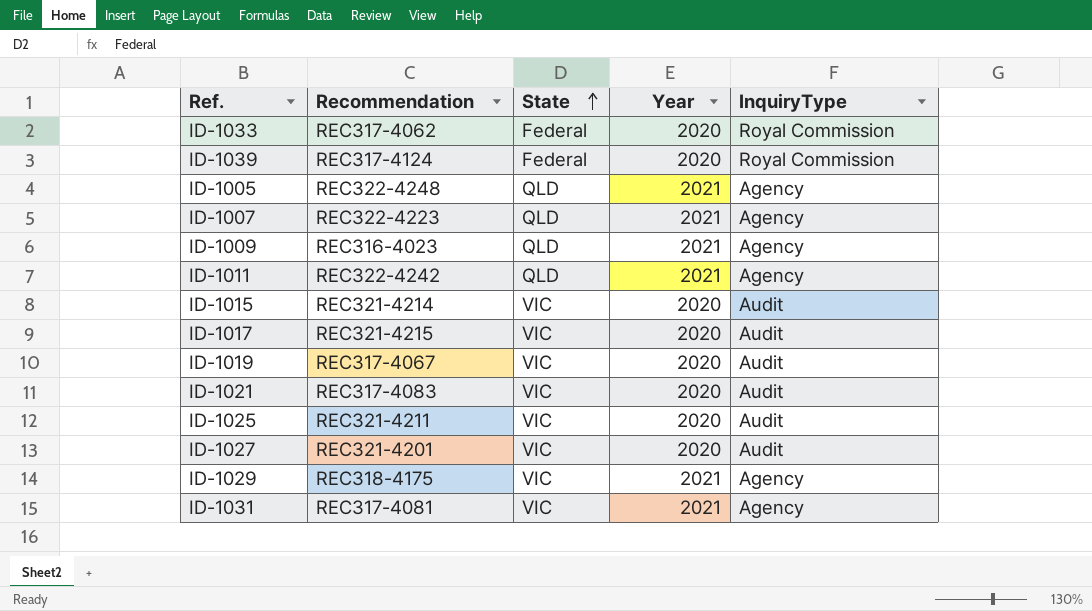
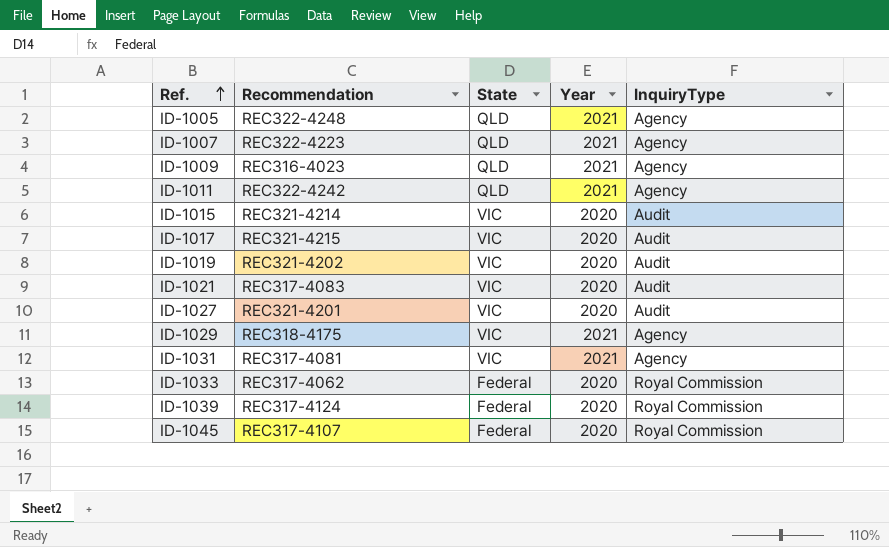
row order: State ascending -> Ref. ascending
row ID-1025: REC321-4211 | VIC | 2020 | Audit -> none
ID-1019 | Recommendation: REC317-4067 -> REC321-4202
row ID-1045: none -> REC317-4107 | Federal | 2020 | Royal Commission

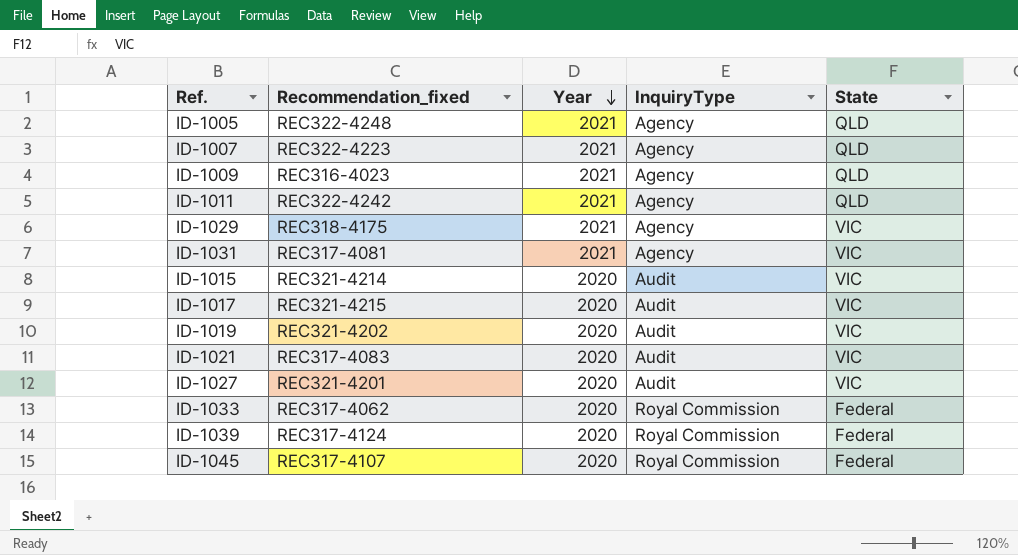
row order: Ref. ascending -> Year descending
column name: Recommendation -> Recommendation_fixed
column State | position: 3 -> 5

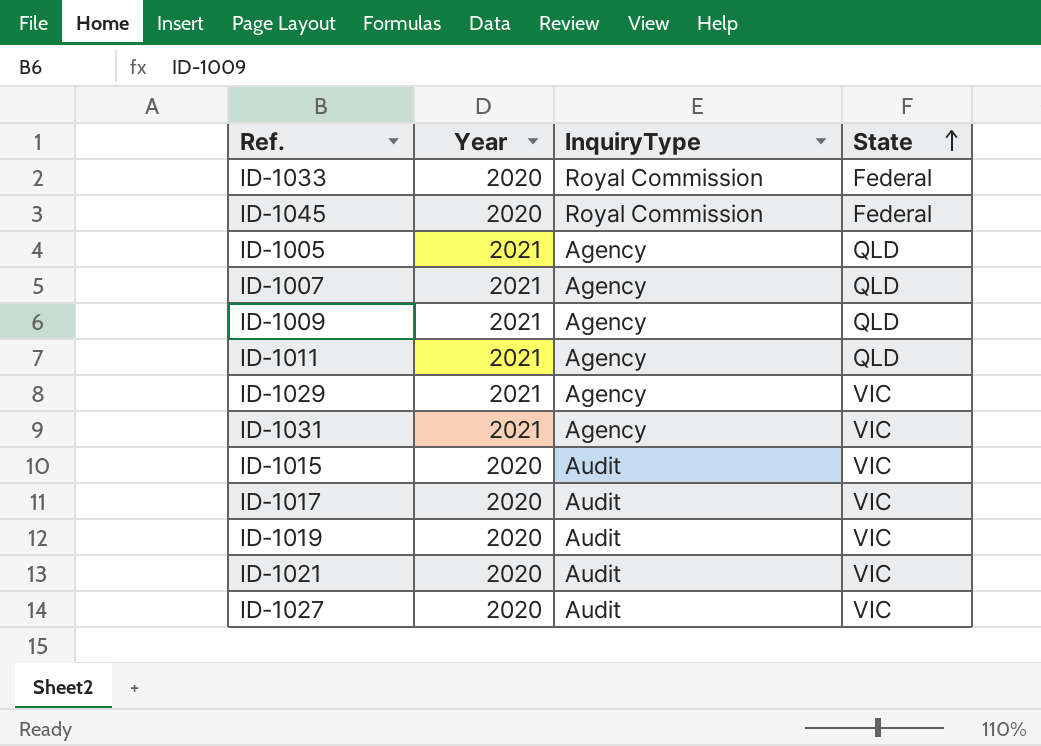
row order: Year descending -> State ascending
column Recommendation_fixed | position: 2 -> none
row ID-1039: REC317-4124 | 2020 | Royal Commission | Federal -> none

